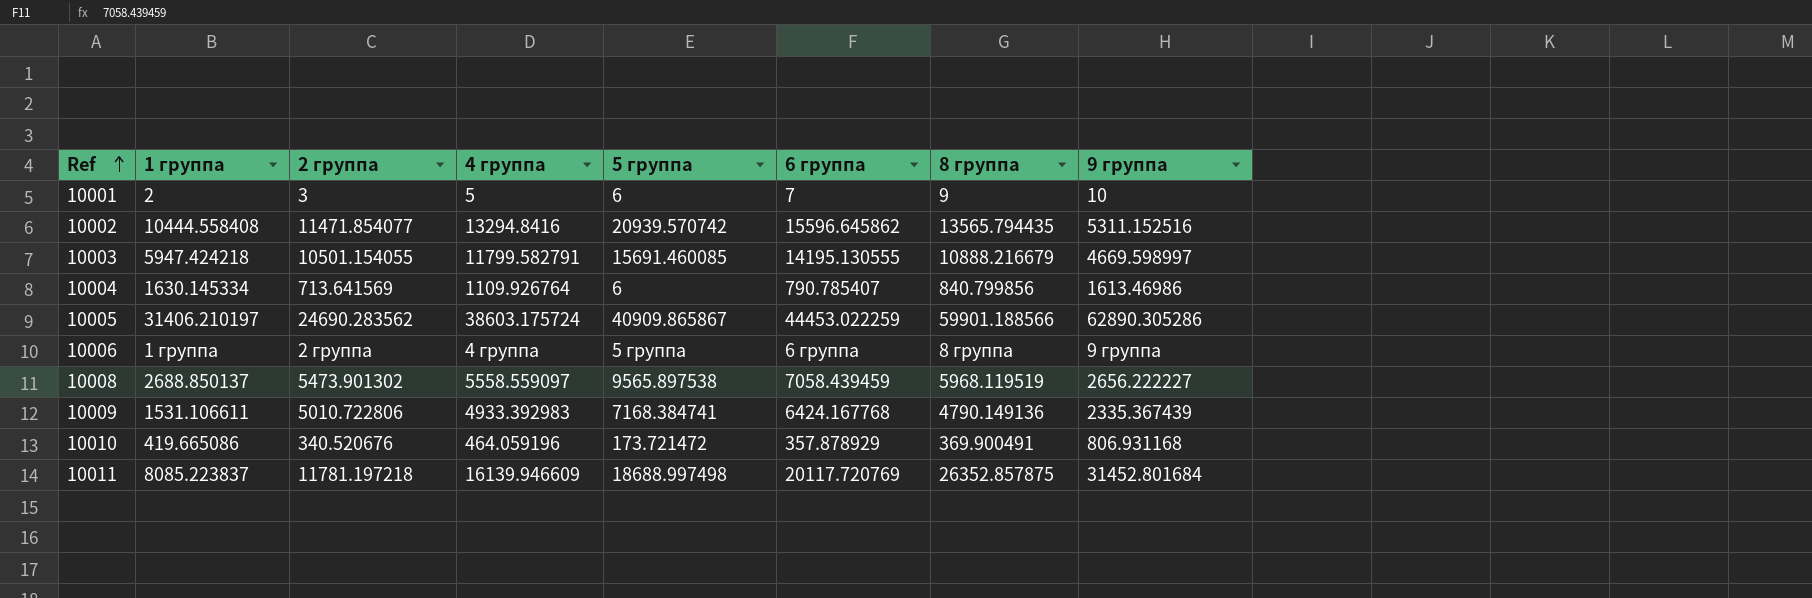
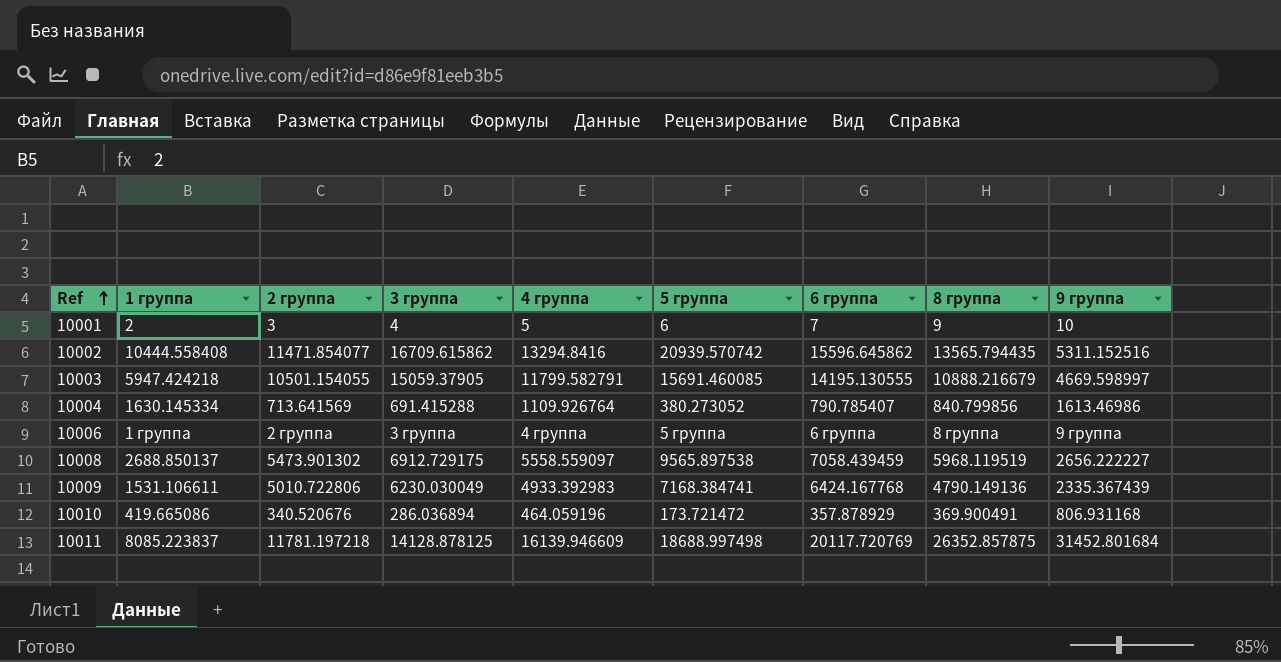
column 3 группа | position: none -> 4
row 10005: 31406.210197 | 24690.283562 | 38603.175724 | 40909.865867 | 44453.022259 | 59901.188566 | 62890.305286 -> none
10004 | 5 группа: 6 -> 380.273052

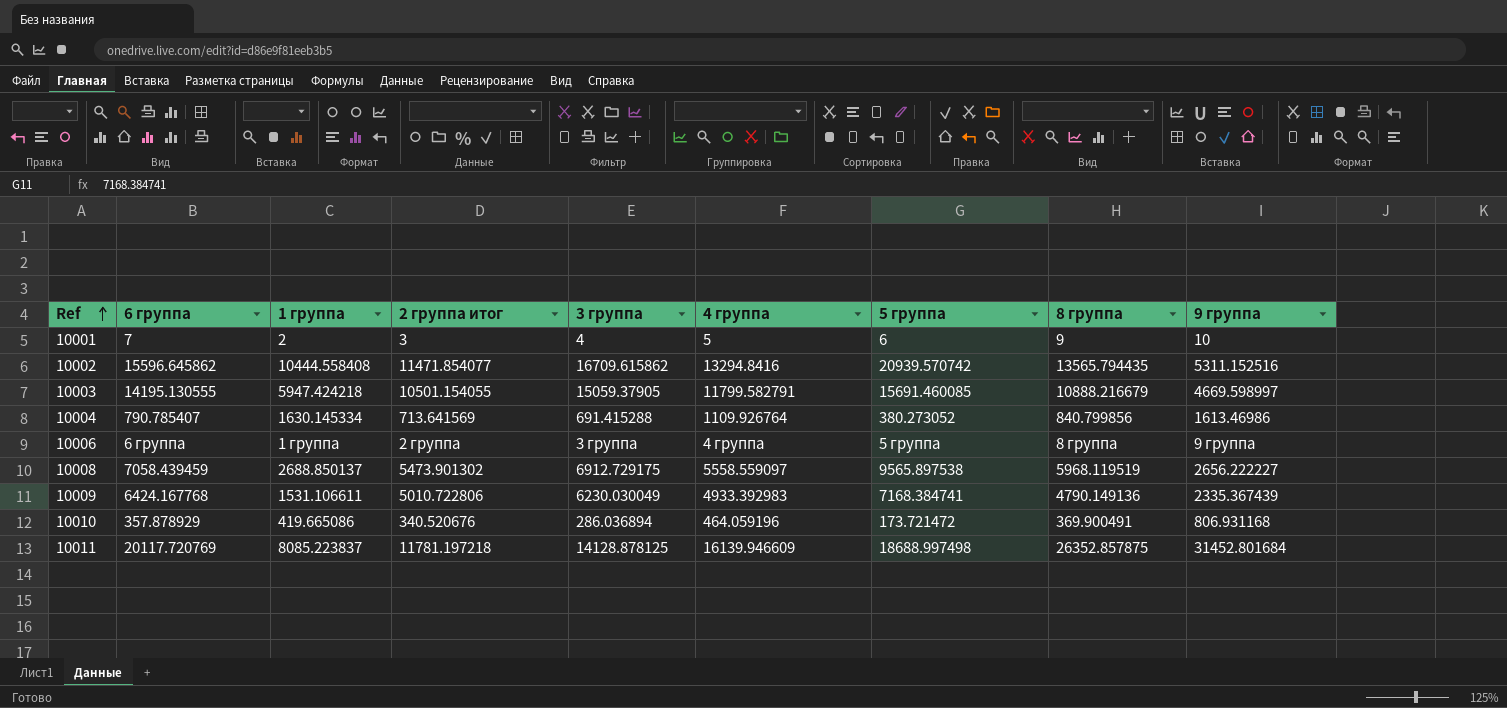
column 6 группа | position: 7 -> 2
column name: 2 группа -> 2 группа итог

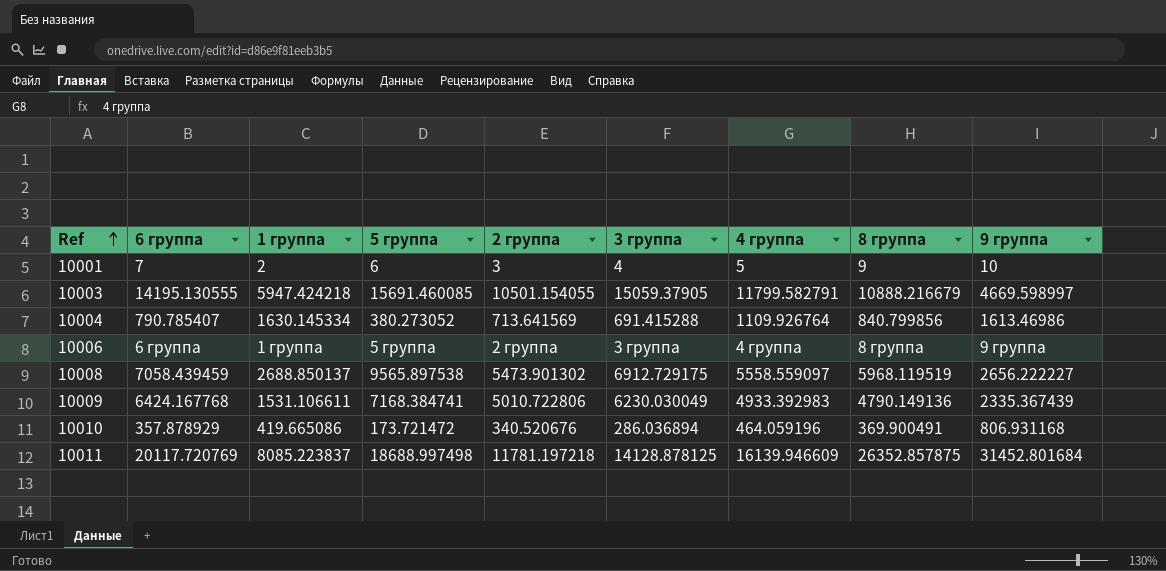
column 5 группа | position: 7 -> 4
column name: 2 группа итог -> 2 группа
row 10002: 15596.645862 | 10444.558408 | 11471.854077 | 16709.615862 | 13294.8416 | 20939.570742 | 13565.794435 | 5311.152516 -> none

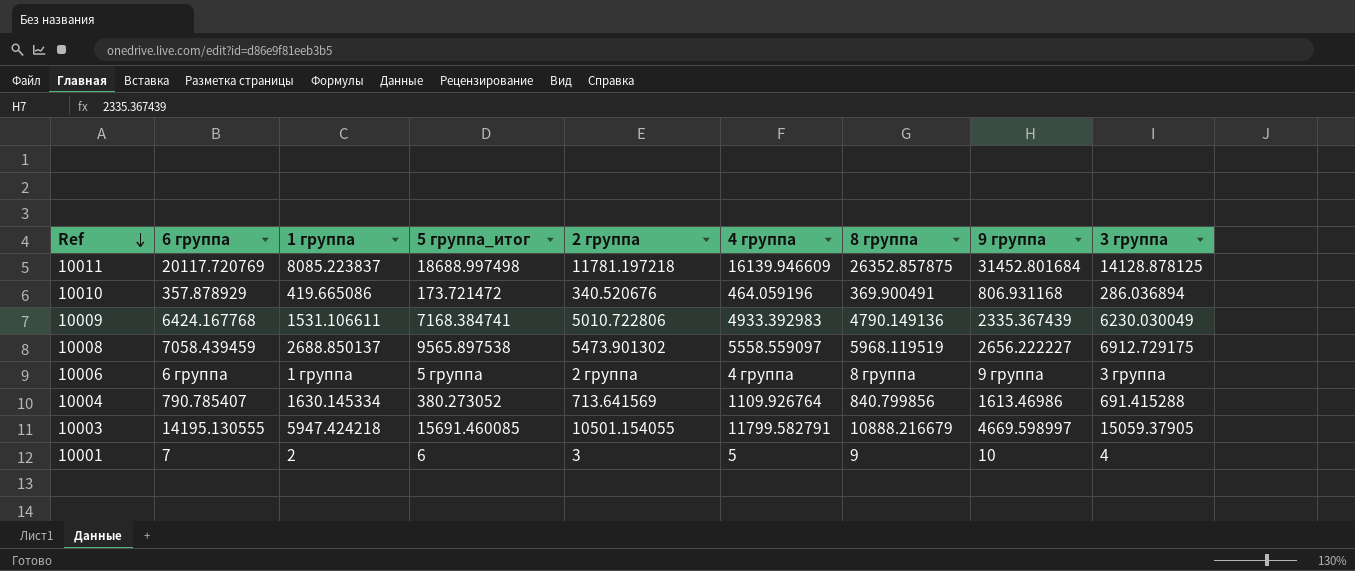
row order: Ref ascending -> Ref descending
column name: 5 группа -> 5 группа_итог
column 3 группа | position: 6 -> 9

